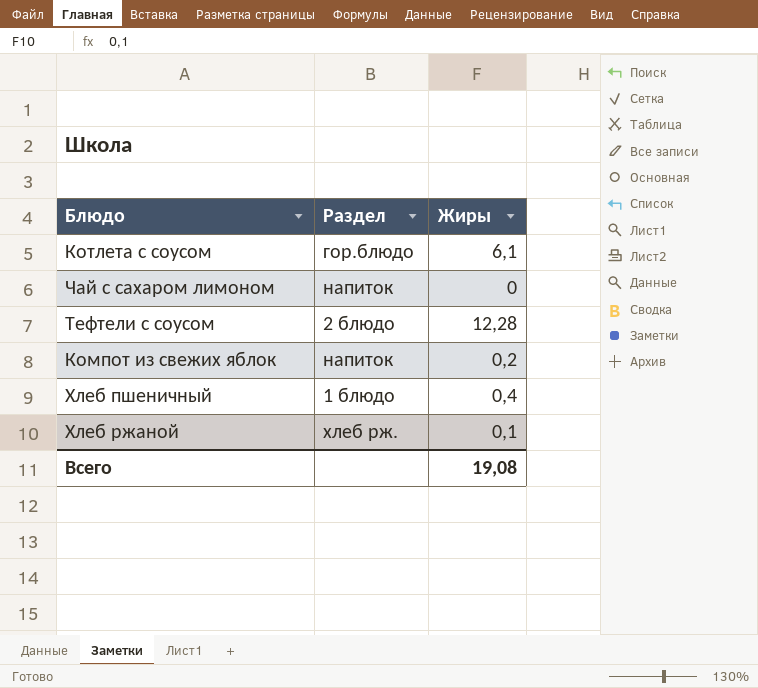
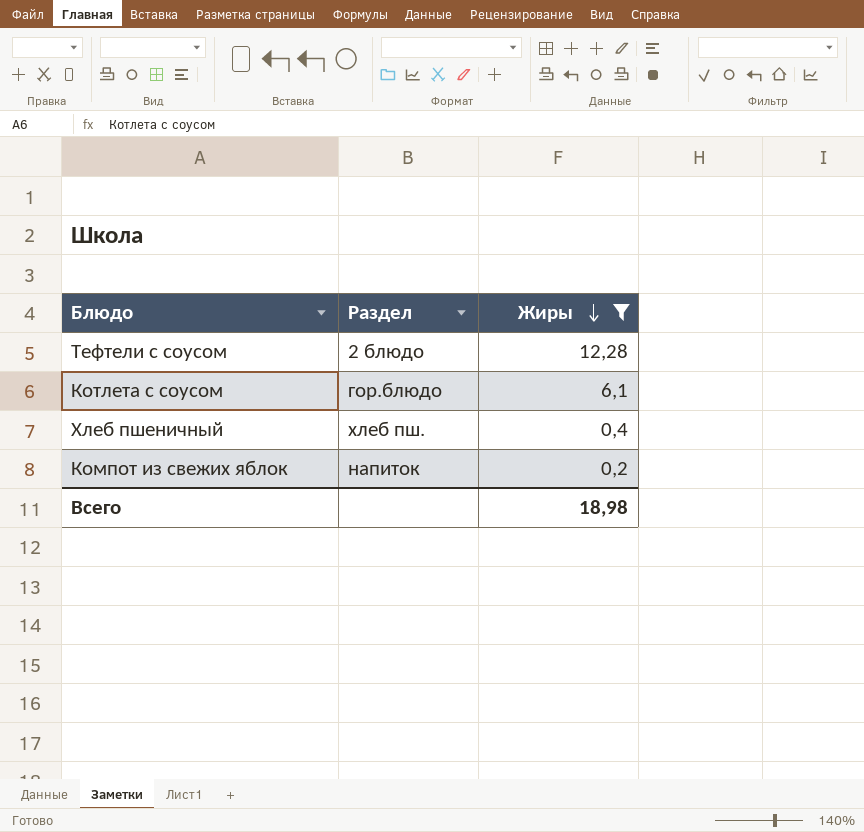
filter: none -> Жиры >= 0,2
row order: none -> Жиры descending
Хлеб пшеничный | Раздел: 1 блюдо -> хлеб пш.
Всего | Жиры: 19,08 -> 18,98

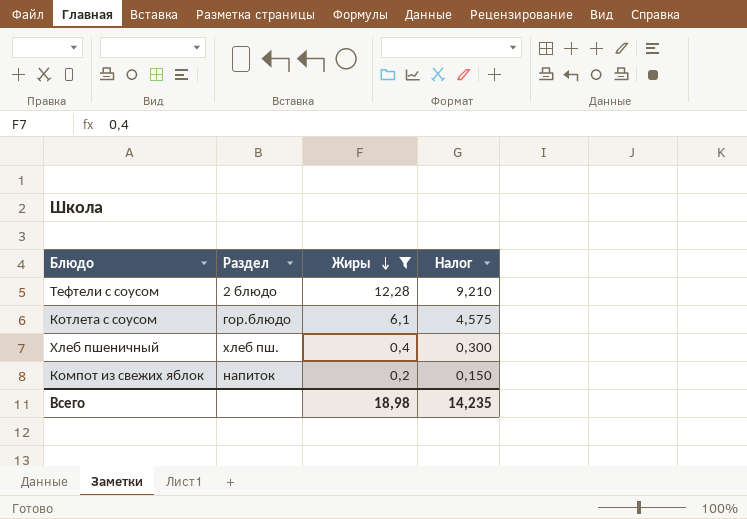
column Налог | formula: none -> [Жиры] * 0,75

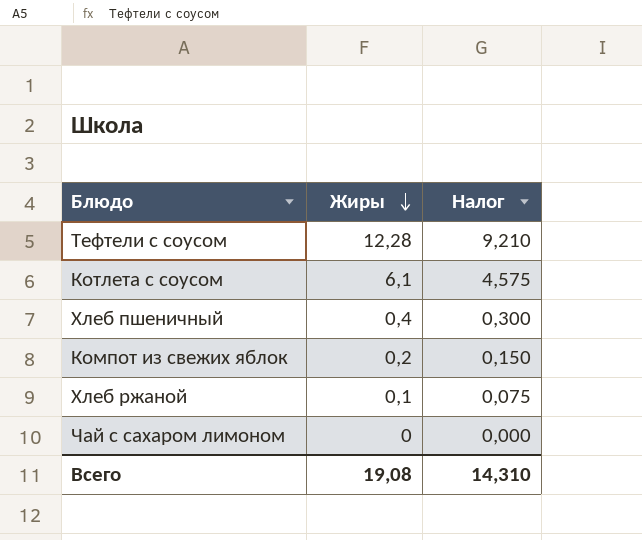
filter: Жиры >= 0,2 -> none
column Раздел | position: 2 -> none
Всего | Жиры: 18,98 -> 19,08
Всего | Налог: 14,235 -> 14,310

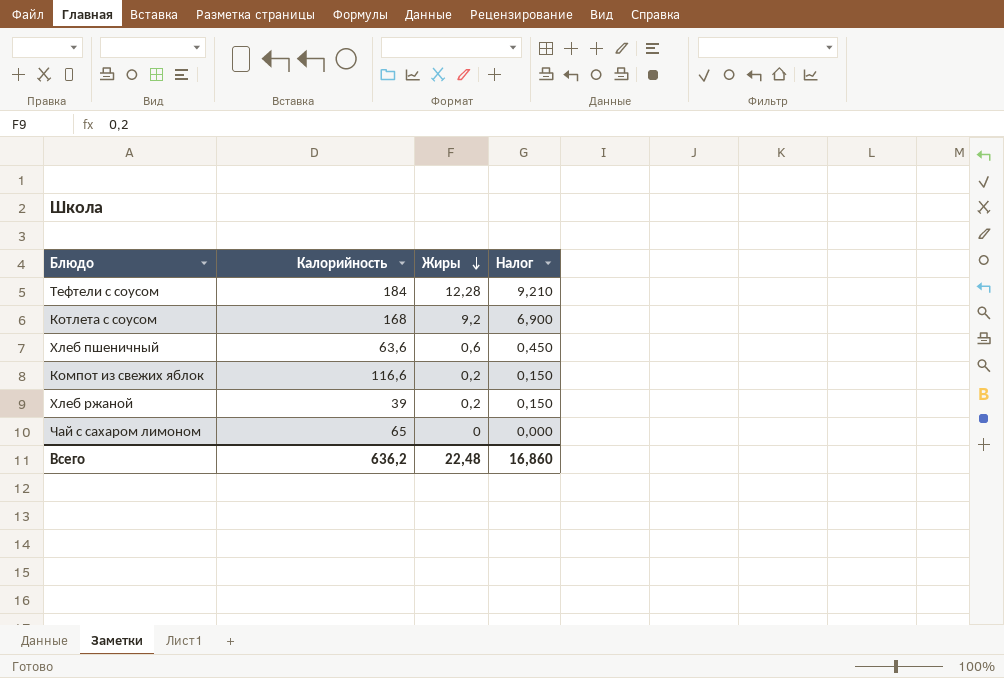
column Калорийность | position: none -> 2
Котлета с соусом | Жиры: 6,1 -> 9,2
Котлета с соусом | Налог: 4,575 -> 6,900
Хлеб пшеничный | Жиры: 0,4 -> 0,6
Хлеб пшеничный | Налог: 0,300 -> 0,450
Хлеб ржаной | Жиры: 0,1 -> 0,2
Хлеб ржаной | Налог: 0,075 -> 0,150
Всего | Жиры: 19,08 -> 22,48
Всего | Налог: 14,310 -> 16,860

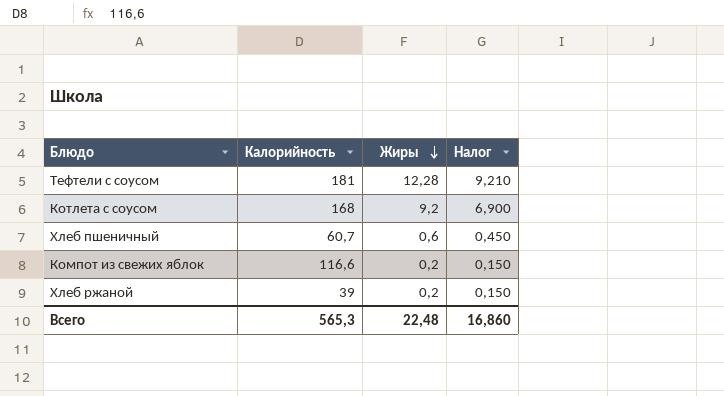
row Чай с сахаром лимоном: 65 | 0 | 0,000 -> none
Тефтели с соусом | Калорийность: 184 -> 181
Хлеб пшеничный | Калорийность: 63,6 -> 60,7
Всего | Калорийность: 636,2 -> 565,3

